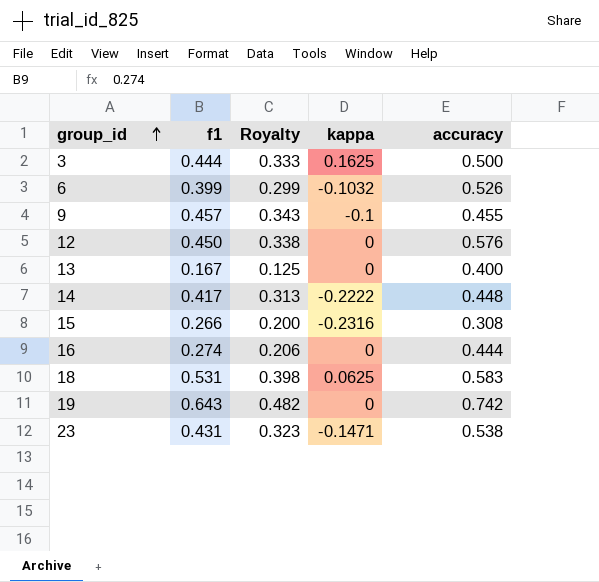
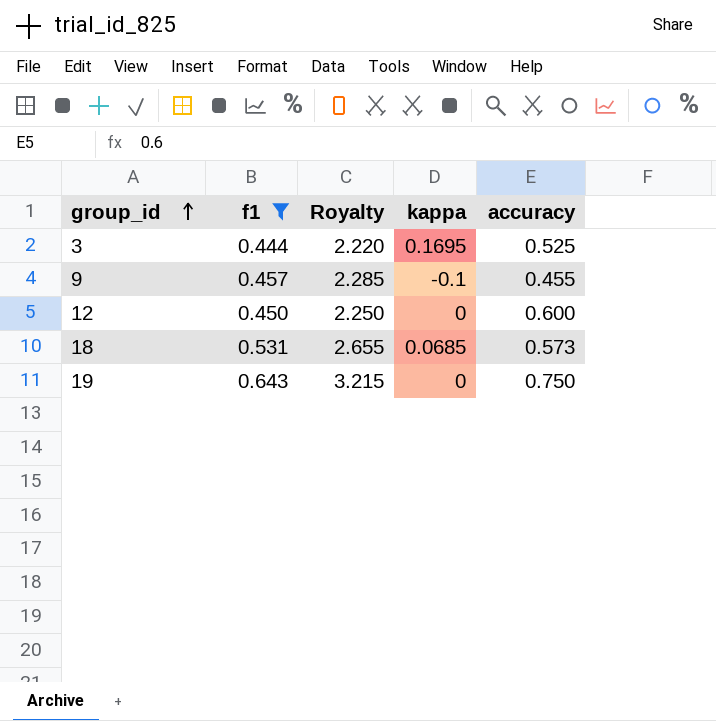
filter: none -> f1 >= 0.444
column Royalty | formula: [f1] * 0.75 -> [f1] * 5
3 | kappa: 0.1625 -> 0.1695
3 | accuracy: 0.500 -> 0.525
12 | accuracy: 0.576 -> 0.600
18 | kappa: 0.0625 -> 0.0685
18 | accuracy: 0.583 -> 0.573
19 | accuracy: 0.742 -> 0.750

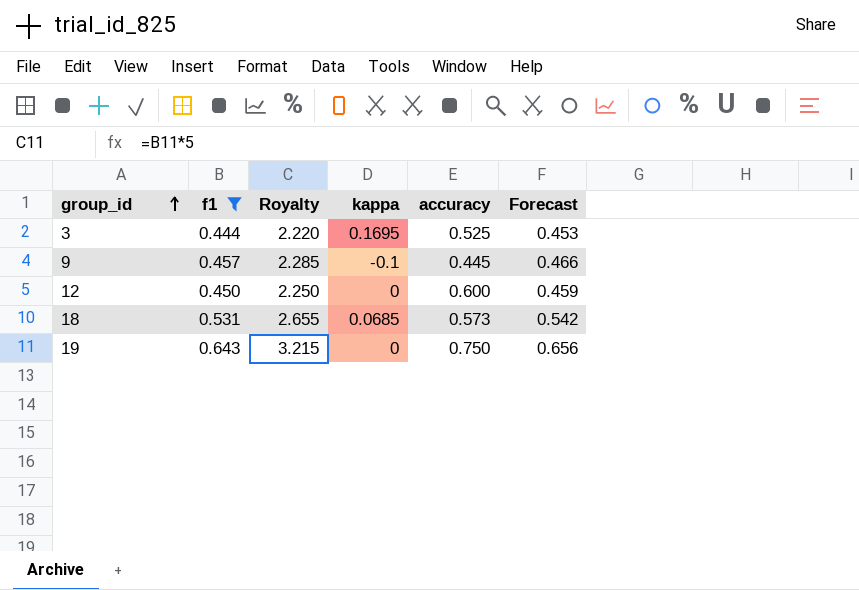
column Forecast | formula: none -> [f1] * 1.02
9 | accuracy: 0.455 -> 0.445

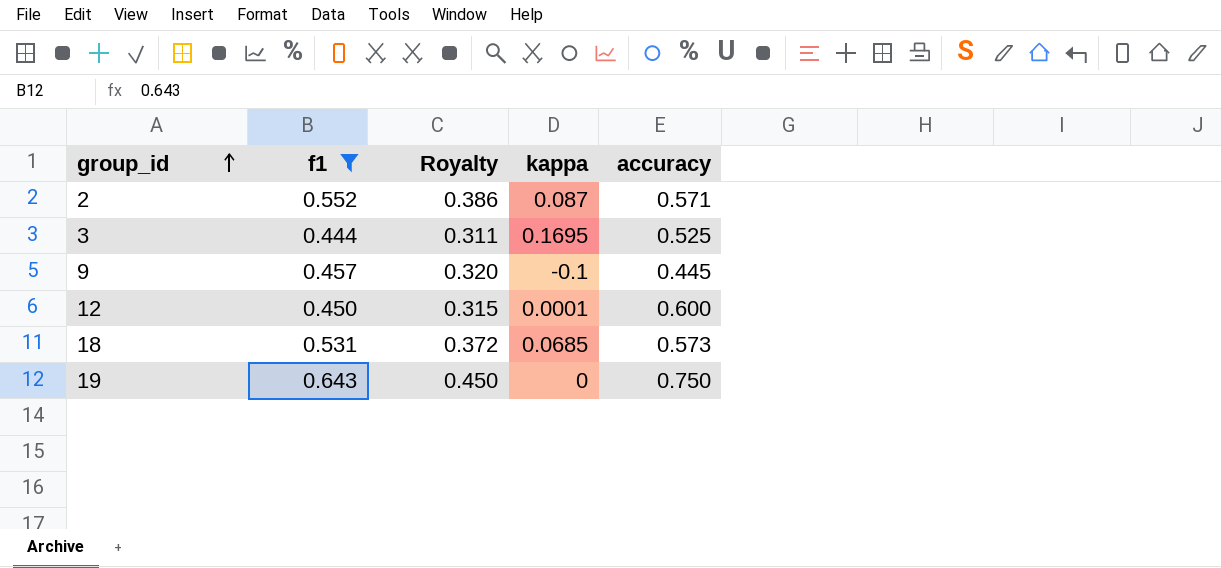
column Forecast | formula: [f1] * 1.02 -> none
column Royalty | formula: [f1] * 5 -> [f1] * 0.7
row 2: none -> 0.552 | 0.386 | 0.087 | 0.571
12 | kappa: 0 -> 0.0001

